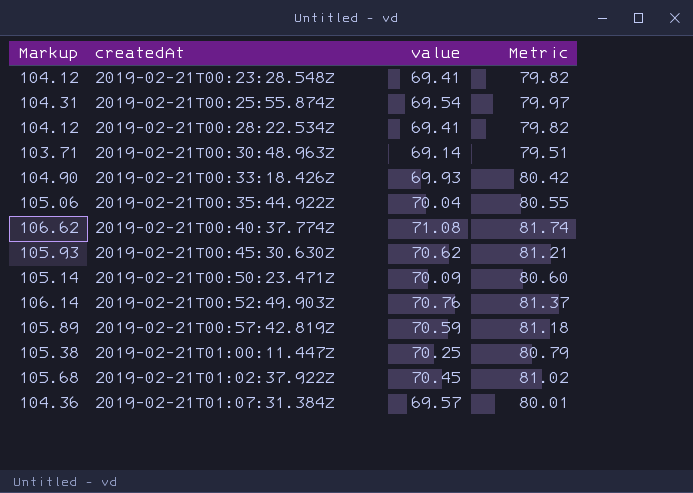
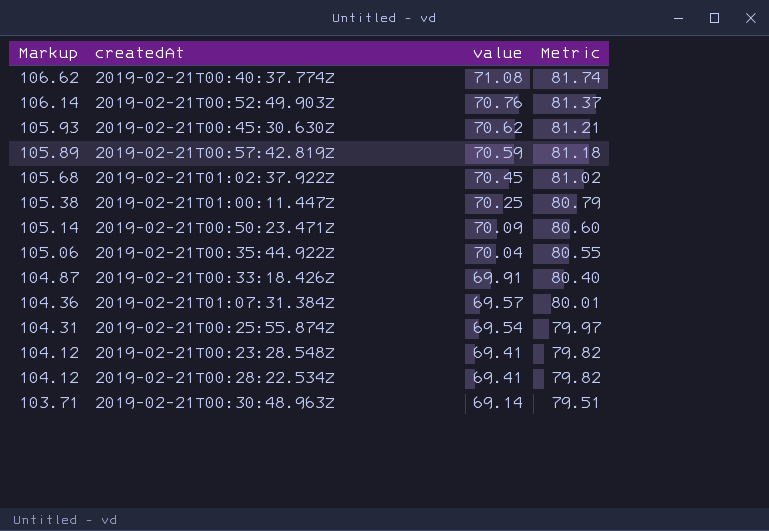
row order: createdAt ascending -> Markup descending
2019-02-21T00:33:18.426Z | Markup: 104.90 -> 104.87
2019-02-21T00:33:18.426Z | value: 69.93 -> 69.91
2019-02-21T00:33:18.426Z | Metric: 80.42 -> 80.40

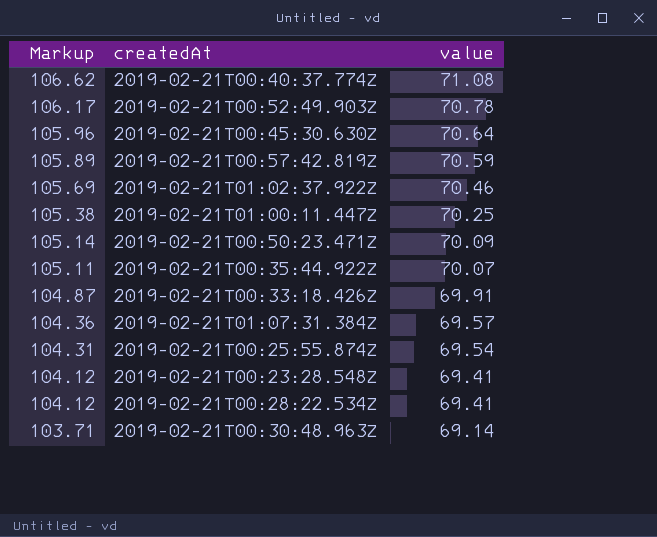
column Metric | formula: [value] * 1.15 -> none
2019-02-21T00:52:49.903Z | Markup: 106.14 -> 106.17
2019-02-21T00:52:49.903Z | value: 70.76 -> 70.78
2019-02-21T00:45:30.630Z | Markup: 105.93 -> 105.96
2019-02-21T00:45:30.630Z | value: 70.62 -> 70.64
2019-02-21T01:02:37.922Z | Markup: 105.68 -> 105.69
2019-02-21T01:02:37.922Z | value: 70.45 -> 70.46
2019-02-21T00:35:44.922Z | Markup: 105.06 -> 105.11
2019-02-21T00:35:44.922Z | value: 70.04 -> 70.07

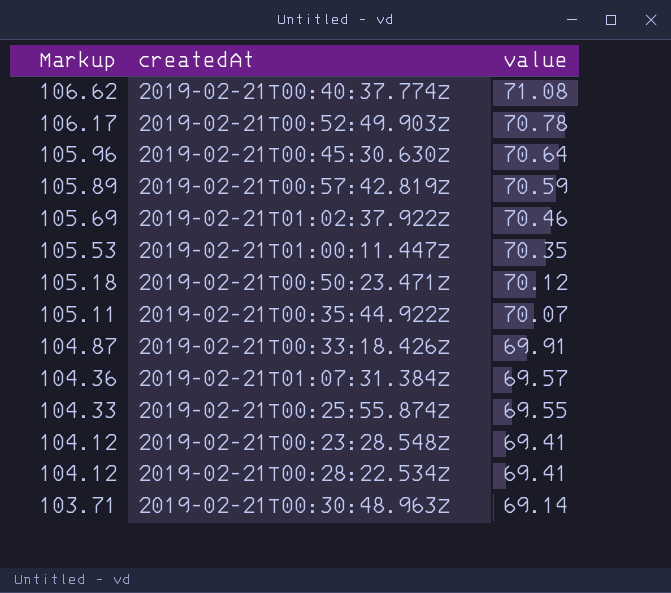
2019-02-21T01:00:11.447Z | Markup: 105.38 -> 105.53
2019-02-21T01:00:11.447Z | value: 70.25 -> 70.35
2019-02-21T00:50:23.471Z | Markup: 105.14 -> 105.18
2019-02-21T00:50:23.471Z | value: 70.09 -> 70.12
2019-02-21T00:25:55.874Z | Markup: 104.31 -> 104.33
2019-02-21T00:25:55.874Z | value: 69.54 -> 69.55

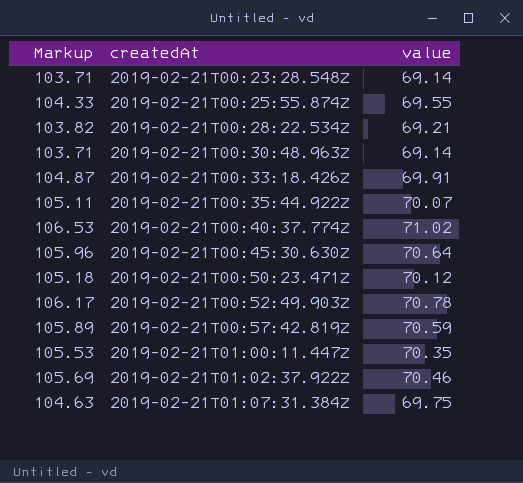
row order: Markup descending -> createdAt ascending
2019-02-21T00:23:28.548Z | Markup: 104.12 -> 103.71
2019-02-21T00:23:28.548Z | value: 69.41 -> 69.14
2019-02-21T00:28:22.534Z | Markup: 104.12 -> 103.82
2019-02-21T00:28:22.534Z | value: 69.41 -> 69.21
2019-02-21T00:40:37.774Z | Markup: 106.62 -> 106.53
2019-02-21T00:40:37.774Z | value: 71.08 -> 71.02
2019-02-21T01:07:31.384Z | Markup: 104.36 -> 104.63
2019-02-21T01:07:31.384Z | value: 69.57 -> 69.75

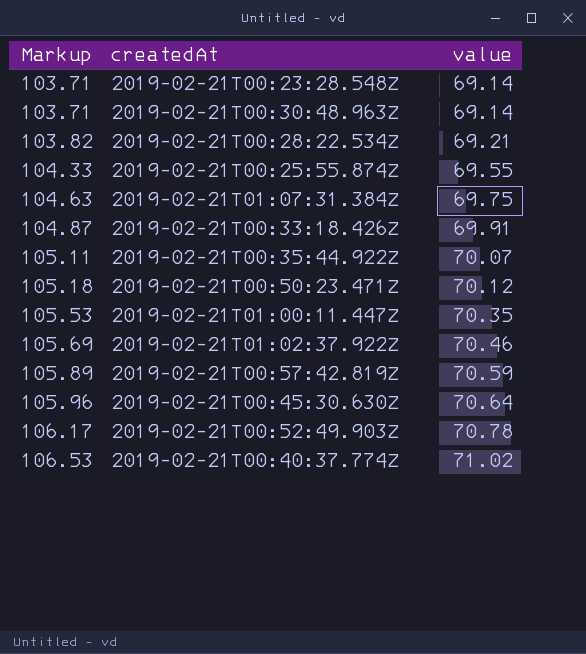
row order: createdAt ascending -> Markup ascending

